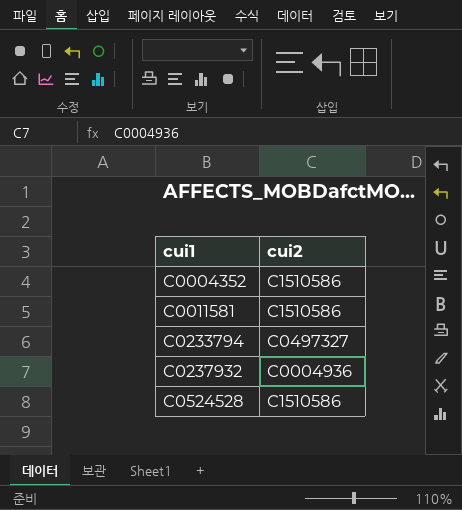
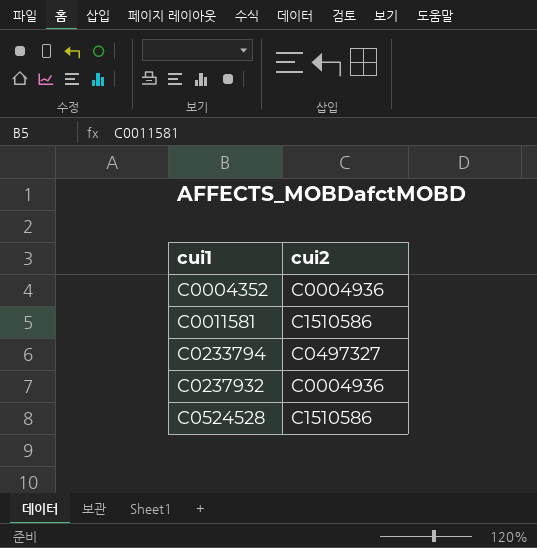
C0004352 | cui2: C1510586 -> C0004936

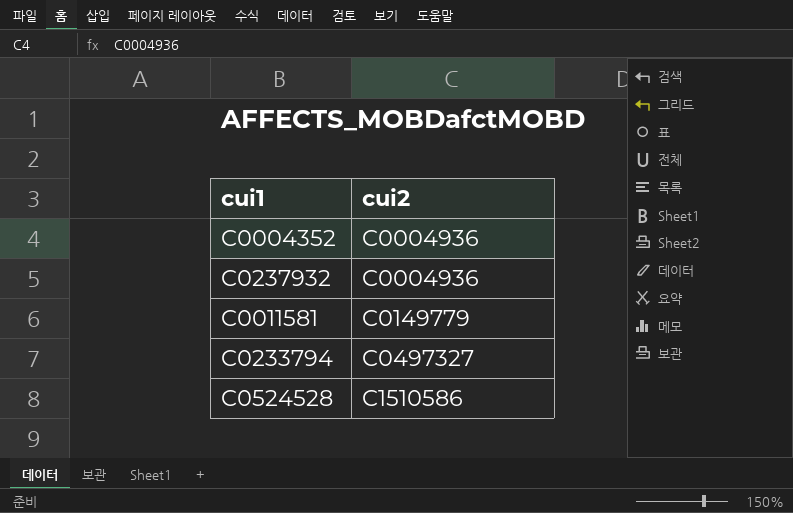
row order: cui1 ascending -> cui2 ascending
C0011581 | cui2: C1510586 -> C0149779

